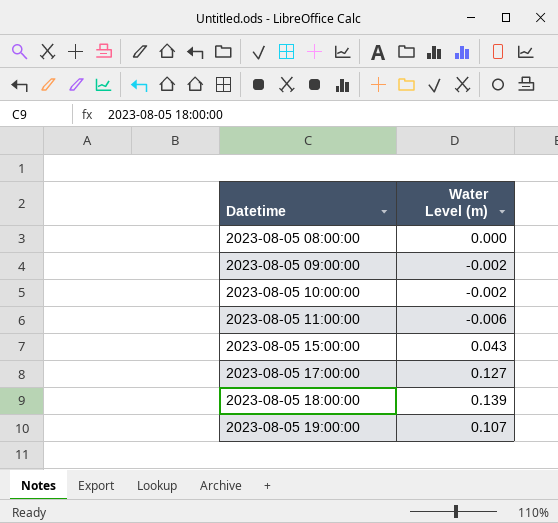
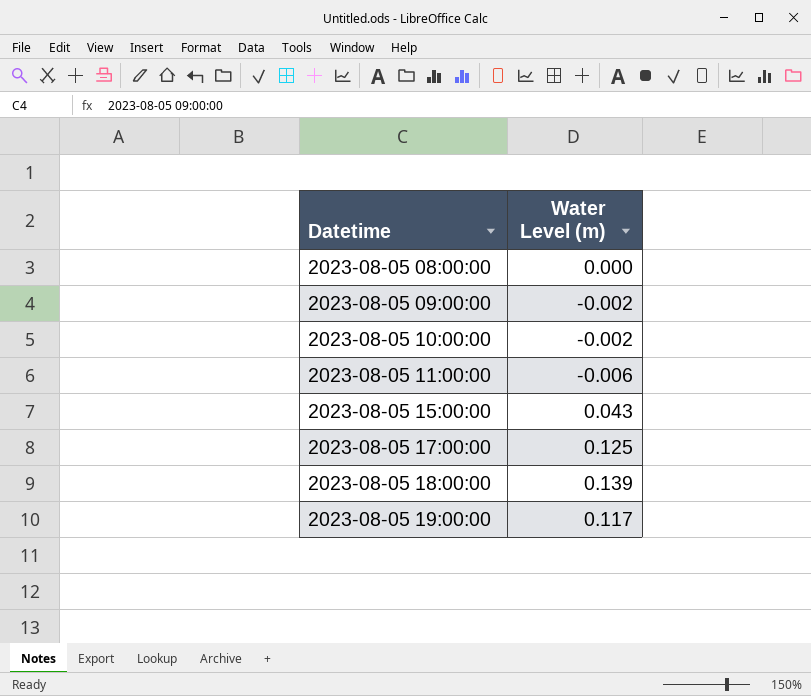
2023-08-05 17:00:00 | Water Level (m): 0.127 -> 0.125
2023-08-05 19:00:00 | Water Level (m): 0.107 -> 0.117

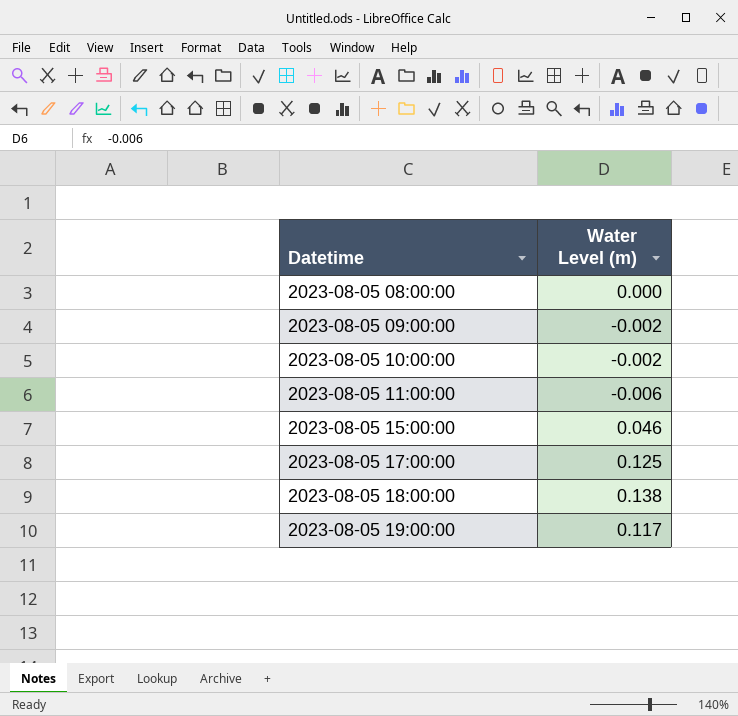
2023-08-05 15:00:00 | Water Level (m): 0.043 -> 0.046
2023-08-05 18:00:00 | Water Level (m): 0.139 -> 0.138

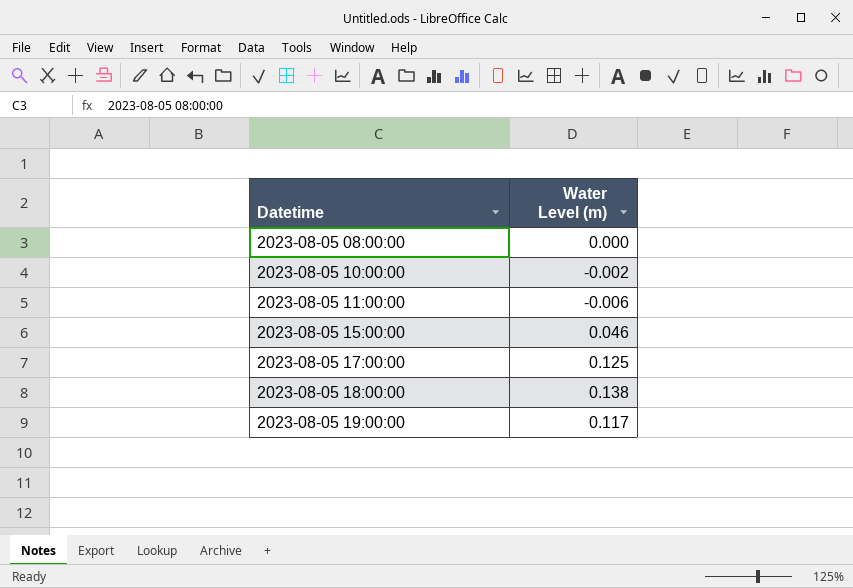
row 2023-08-05 09:00:00: -0.002 -> none

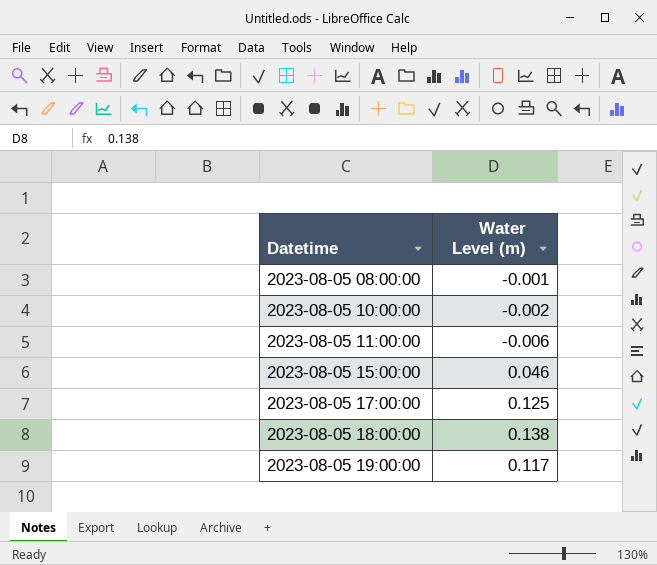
2023-08-05 08:00:00 | Water Level (m): 0.000 -> -0.001

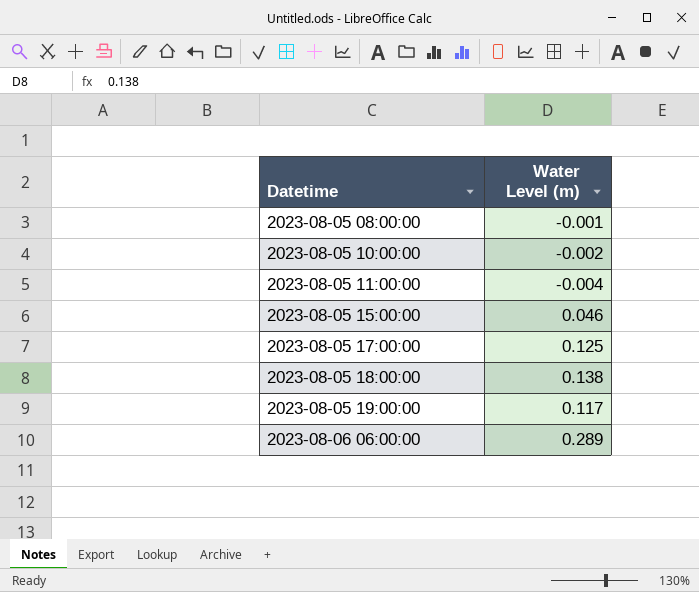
2023-08-05 11:00:00 | Water Level (m): -0.006 -> -0.004
row 2023-08-06 06:00:00: none -> 0.289

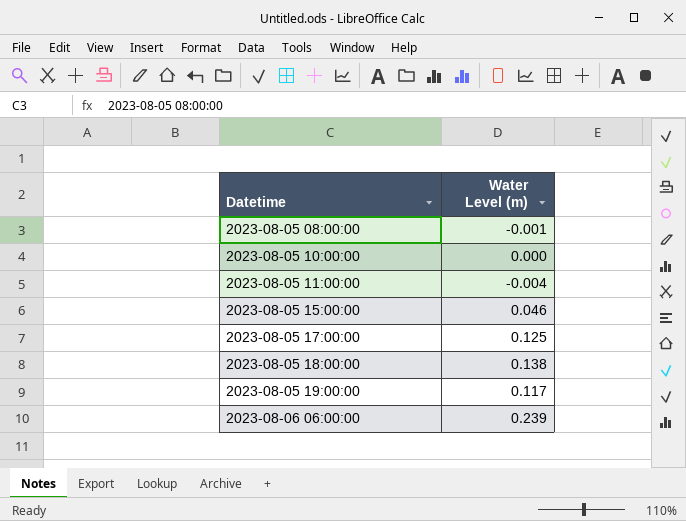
2023-08-05 10:00:00 | Water Level (m): -0.002 -> 0.000
2023-08-06 06:00:00 | Water Level (m): 0.289 -> 0.239

